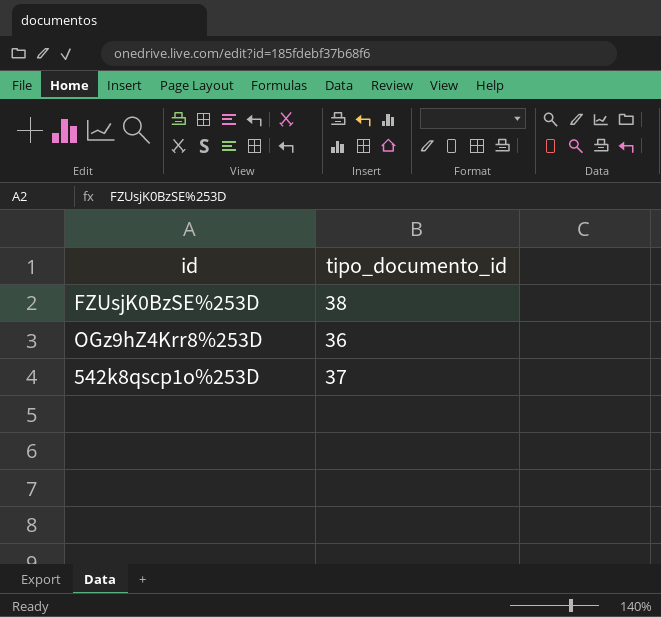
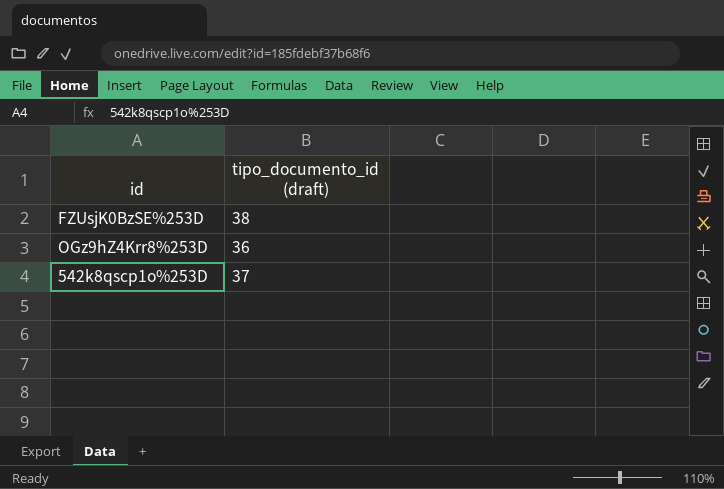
column name: tipo_documento_id -> tipo_documento_id (draft)

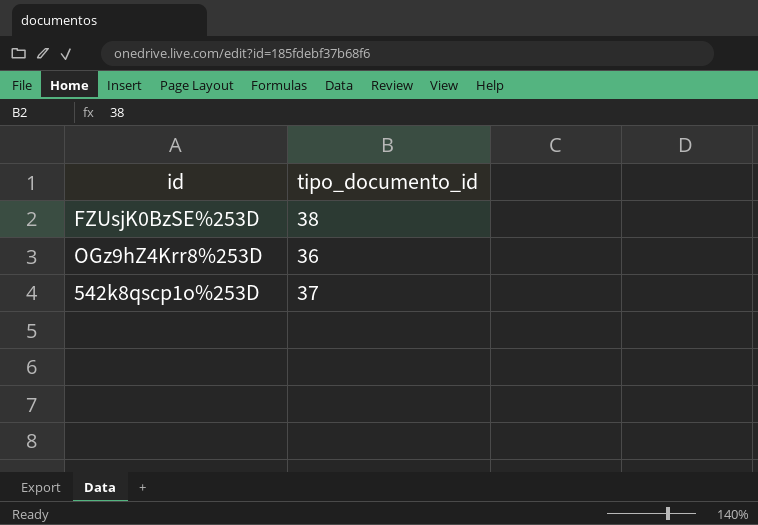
column name: tipo_documento_id (draft) -> tipo_documento_id

